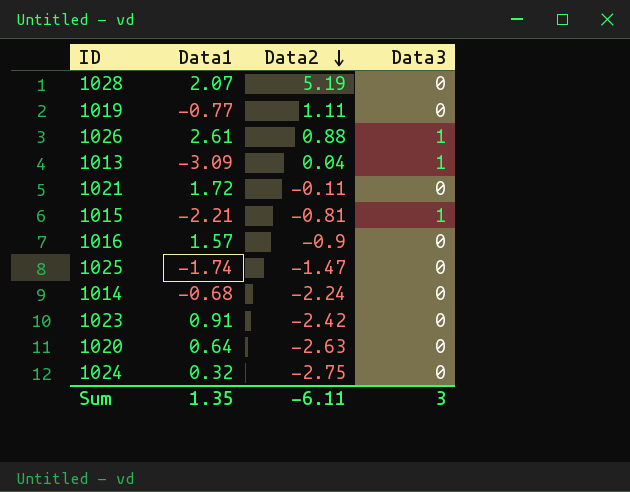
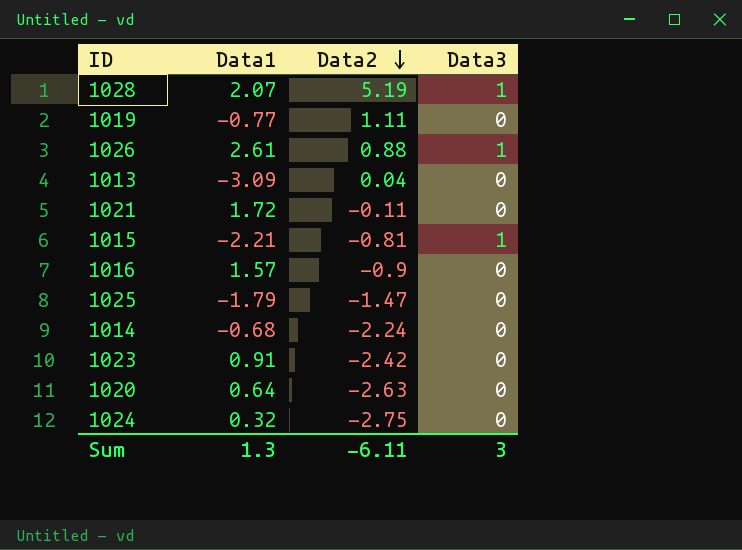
1028 | Data3: 0 -> 1
1013 | Data3: 1 -> 0
1025 | Data1: -1.74 -> -1.79
Sum | Data1: 1.35 -> 1.3

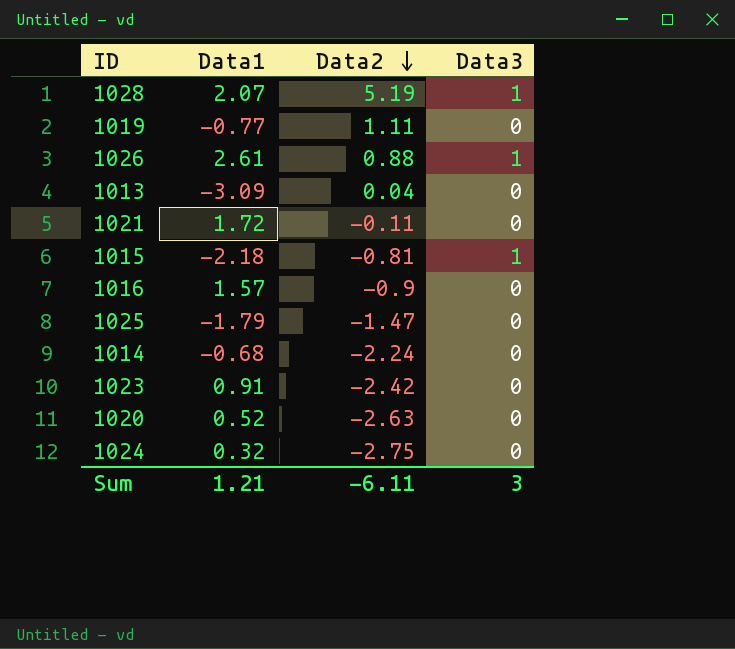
1015 | Data1: -2.21 -> -2.18
1020 | Data1: 0.64 -> 0.52
Sum | Data1: 1.3 -> 1.21

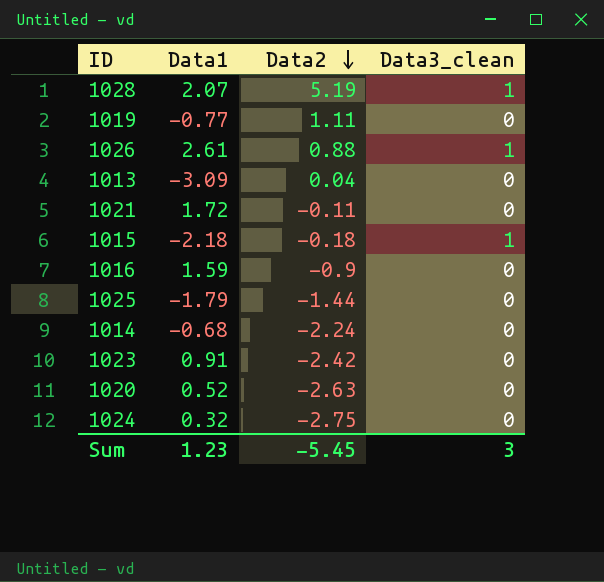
column name: Data3 -> Data3_clean
1015 | Data2: -0.81 -> -0.18
1016 | Data1: 1.57 -> 1.59
1025 | Data2: -1.47 -> -1.44
Sum | Data1: 1.21 -> 1.23
Sum | Data2: -6.11 -> -5.45

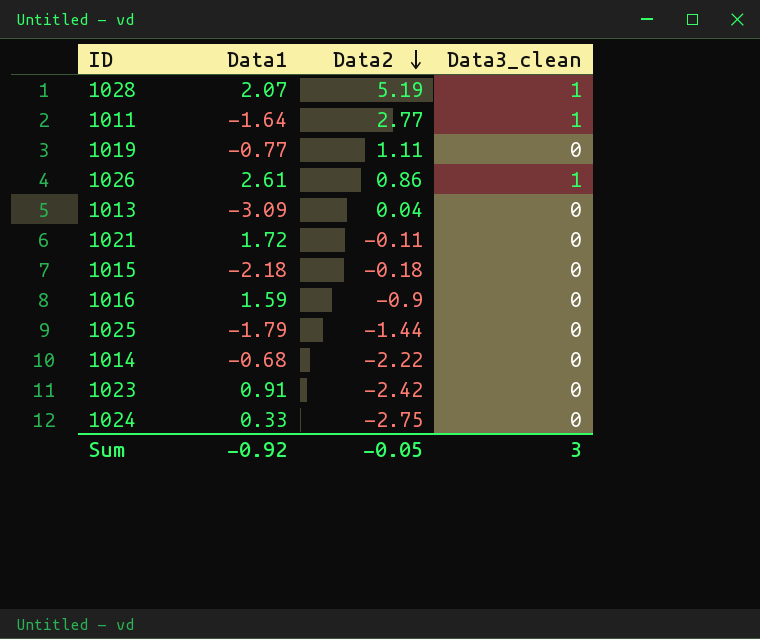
row 1020: 0.52 | -2.63 | 0 -> none
row 1011: none -> -1.64 | 2.77 | 1
1026 | Data2: 0.88 -> 0.86
1015 | Data3_clean: 1 -> 0
1014 | Data2: -2.24 -> -2.22
1024 | Data1: 0.32 -> 0.33
Sum | Data1: 1.23 -> -0.92
Sum | Data2: -5.45 -> -0.05

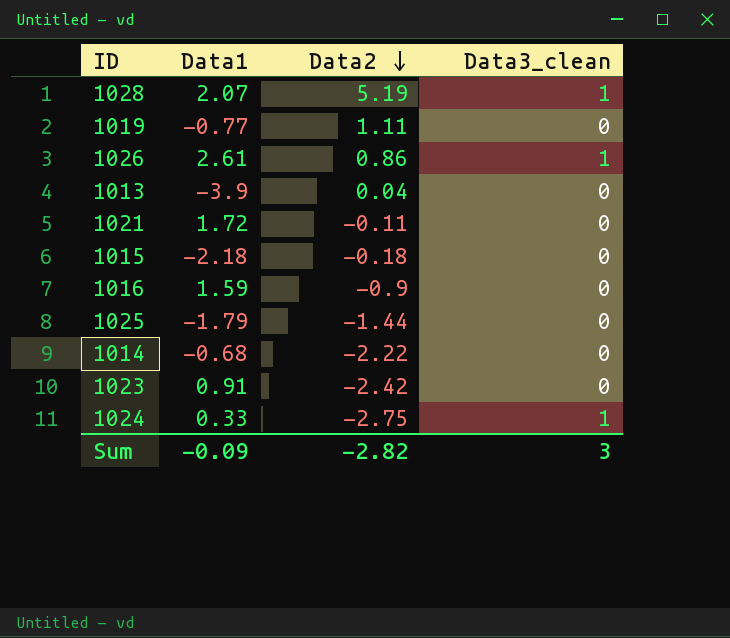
row 1011: -1.64 | 2.77 | 1 -> none
1013 | Data1: -3.09 -> -3.9
1024 | Data3_clean: 0 -> 1
Sum | Data1: -0.92 -> -0.09
Sum | Data2: -0.05 -> -2.82

